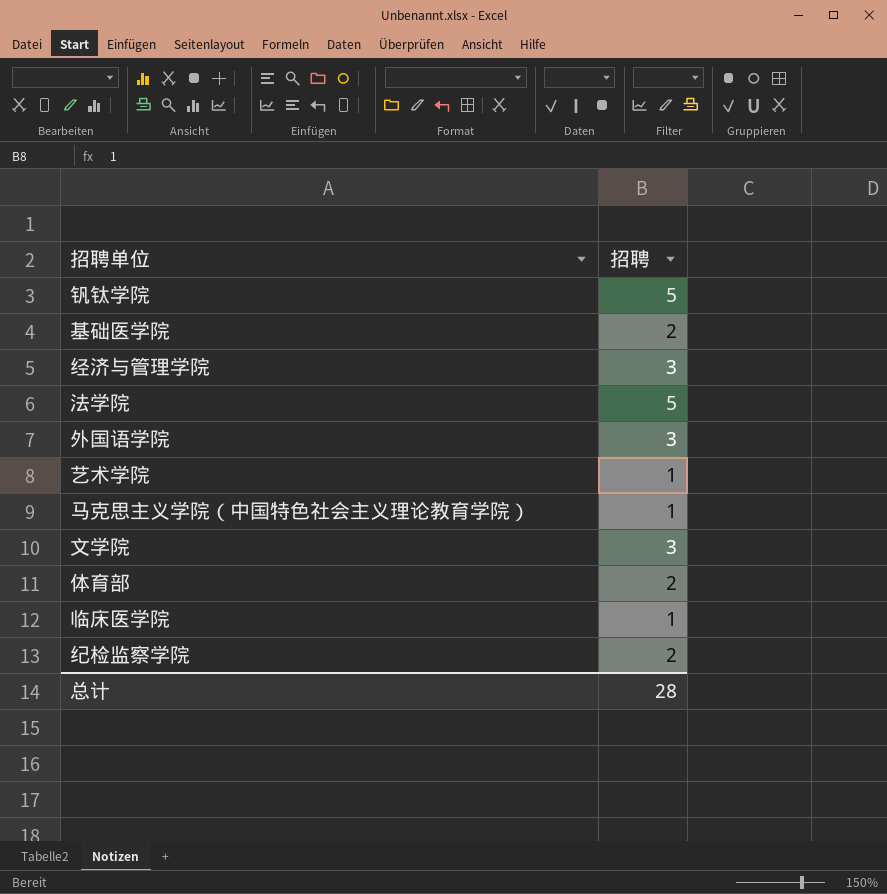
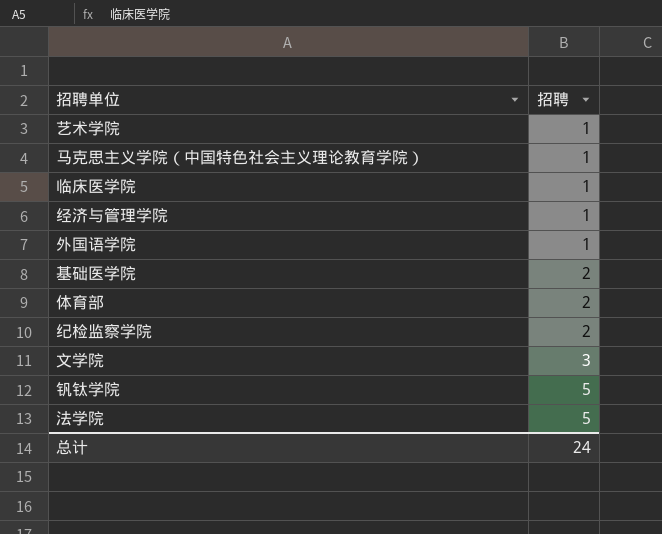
row order: none -> 招聘 ascending
经济与管理学院 | 招聘: 3 -> 1
外国语学院 | 招聘: 3 -> 1
总计 | 招聘: 28 -> 24

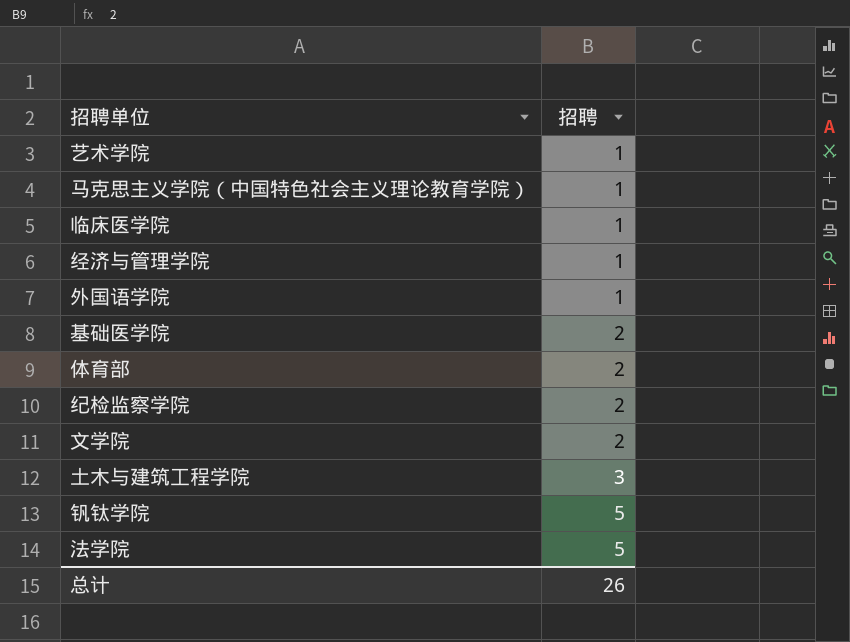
文学院 | 招聘: 3 -> 2
row 土木与建筑工程学院: none -> 3
总计 | 招聘: 24 -> 26

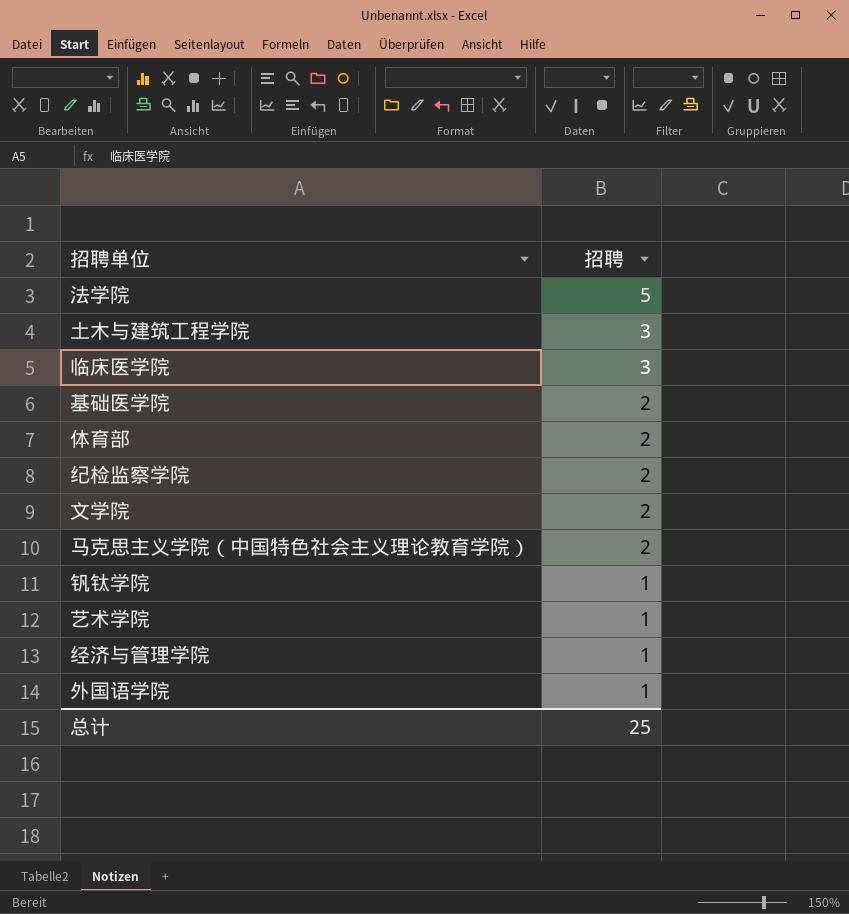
row order: 招聘 ascending -> 招聘 descending
临床医学院 | 招聘: 1 -> 3
马克思主义学院（中国特色社会主义理论教育学院） | 招聘: 1 -> 2
钒钛学院 | 招聘: 5 -> 1
总计 | 招聘: 26 -> 25

